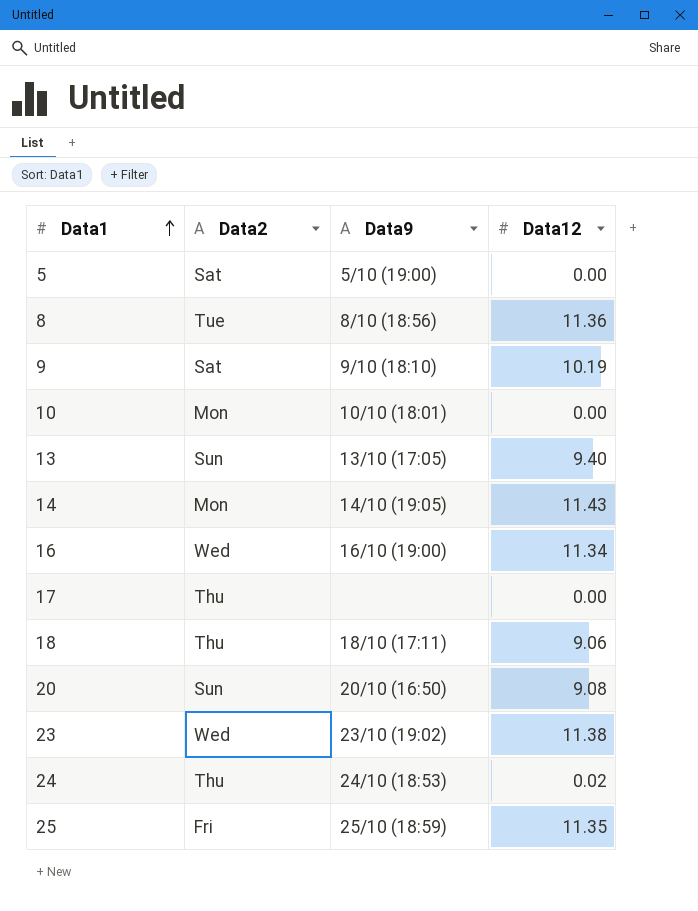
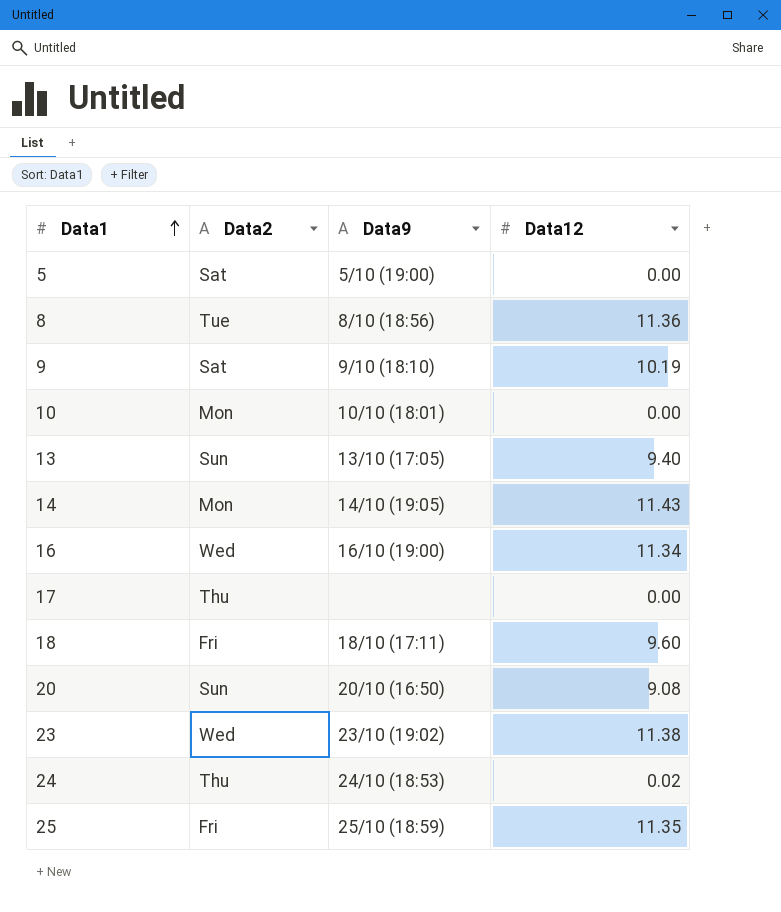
18 | Data2: Thu -> Fri
18 | Data12: 9.06 -> 9.60

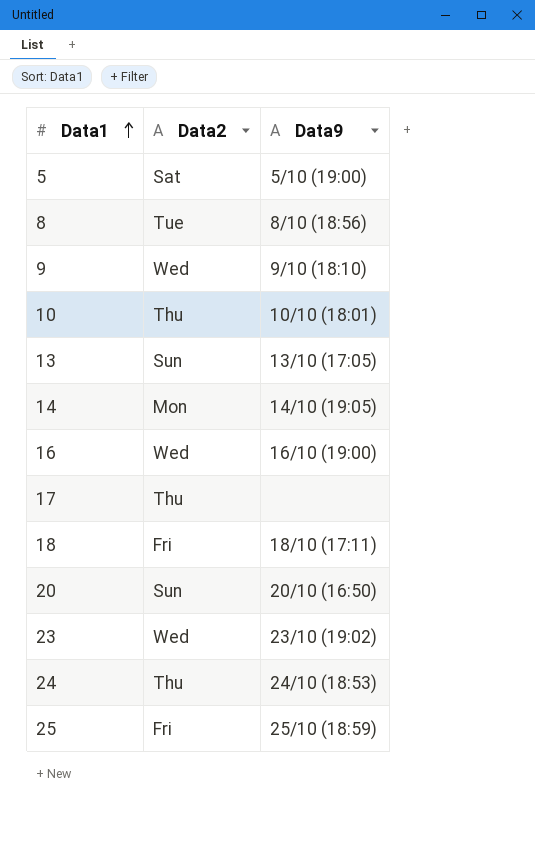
column Data12 | position: 4 -> none
9 | Data2: Sat -> Wed
10 | Data2: Mon -> Thu

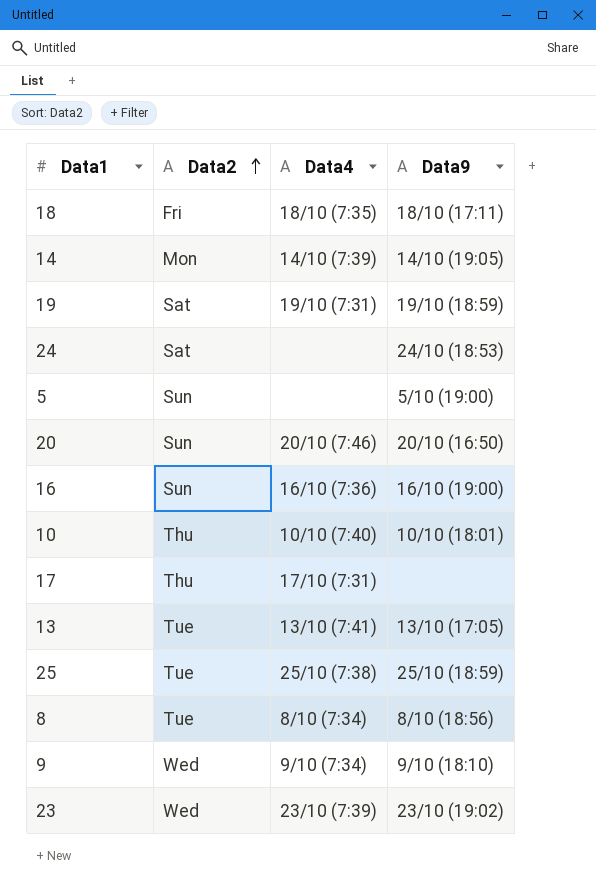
row order: Data1 ascending -> Data2 ascending
column Data4 | position: none -> 3
row 19: none -> Sat | 19/10 (7:31) | 19/10 (18:59)
24 | Data2: Thu -> Sat
5 | Data2: Sat -> Sun
16 | Data2: Wed -> Sun
13 | Data2: Sun -> Tue
25 | Data2: Fri -> Tue

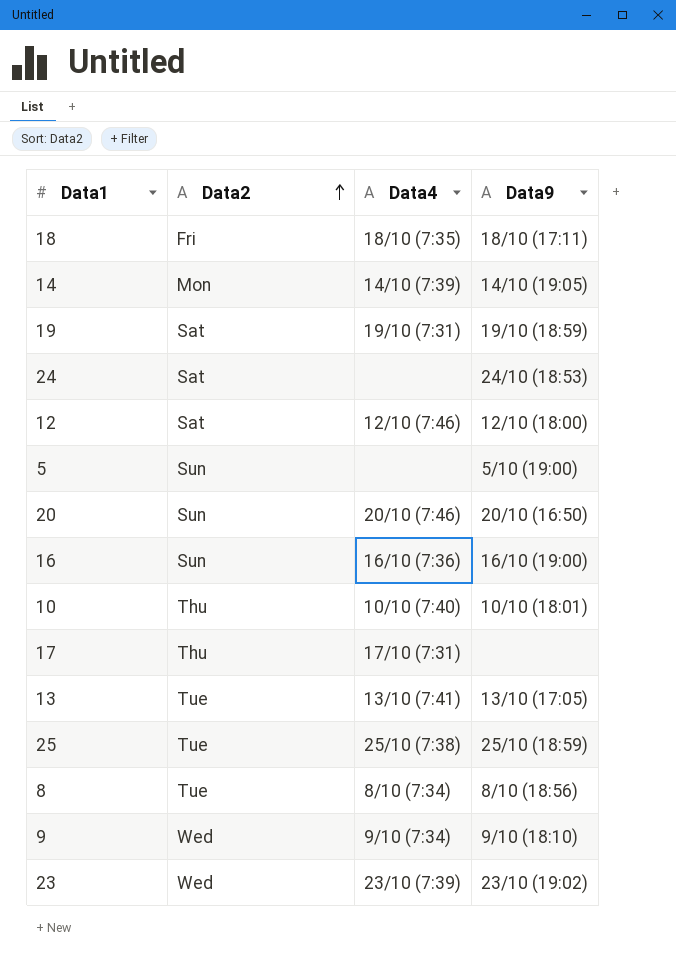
row 12: none -> Sat | 12/10 (7:46) | 12/10 (18:00)

